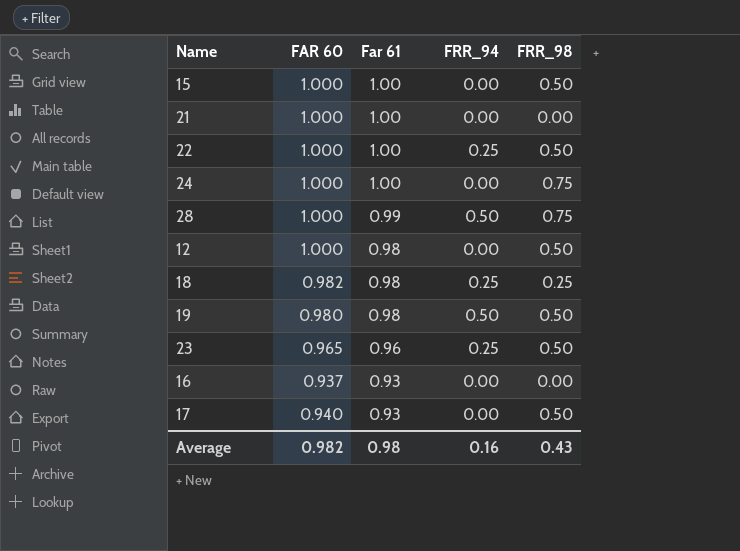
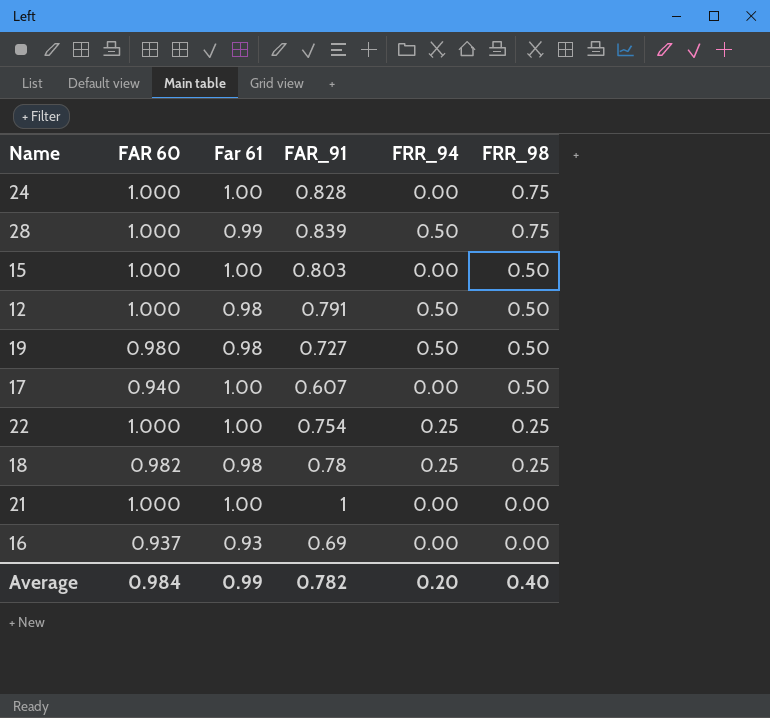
row order: Far 61 descending -> FRR_98 descending
column FAR_91 | position: none -> 4
row 23: 0.965 | 0.96 | 0.25 | 0.50 -> none
12 | FRR_94: 0.00 -> 0.50
17 | Far 61: 0.93 -> 1.00
22 | FRR_98: 0.50 -> 0.25
Average | FAR 60: 0.982 -> 0.984
Average | Far 61: 0.98 -> 0.99
Average | FRR_94: 0.16 -> 0.20
Average | FRR_98: 0.43 -> 0.40

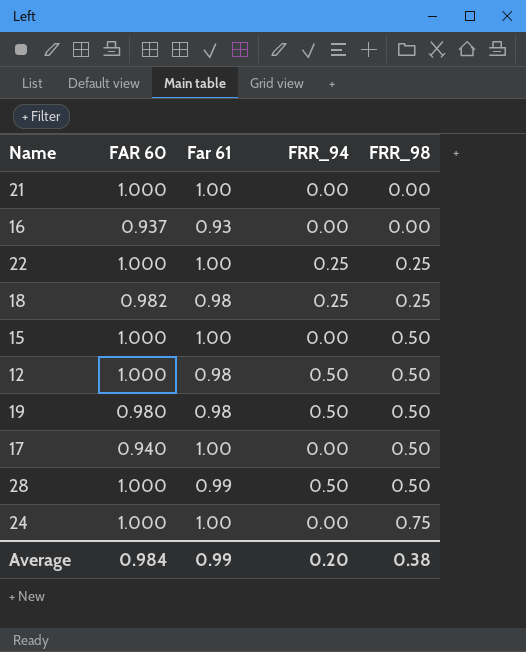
row order: FRR_98 descending -> FRR_98 ascending
column FAR_91 | position: 4 -> none
28 | FRR_98: 0.75 -> 0.50
Average | FRR_98: 0.40 -> 0.38

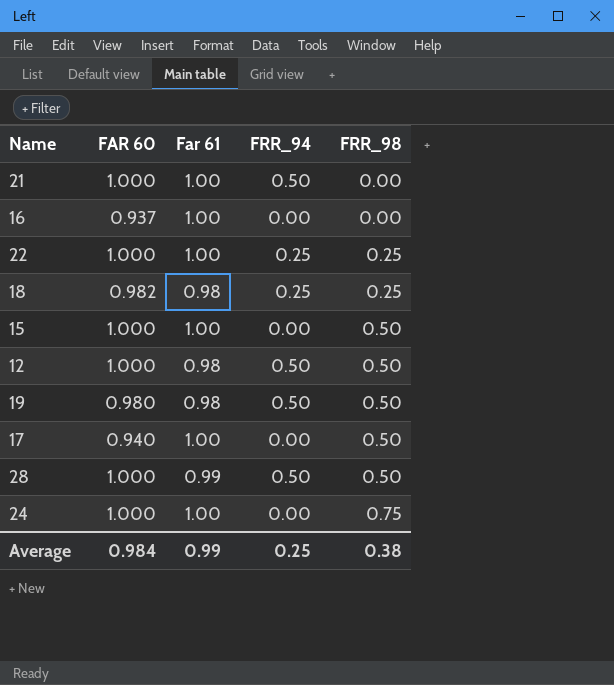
21 | FRR_94: 0.00 -> 0.50
16 | Far 61: 0.93 -> 1.00
Average | FRR_94: 0.20 -> 0.25

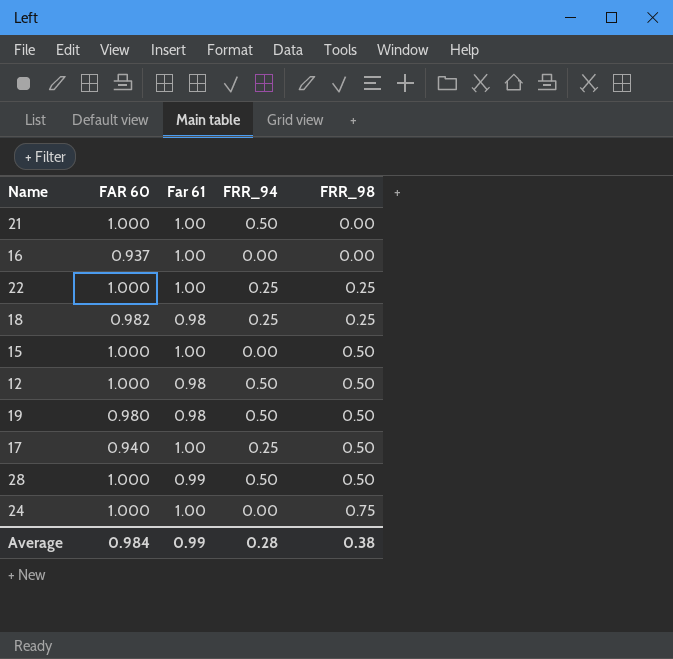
17 | FRR_94: 0.00 -> 0.25
Average | FRR_94: 0.25 -> 0.28

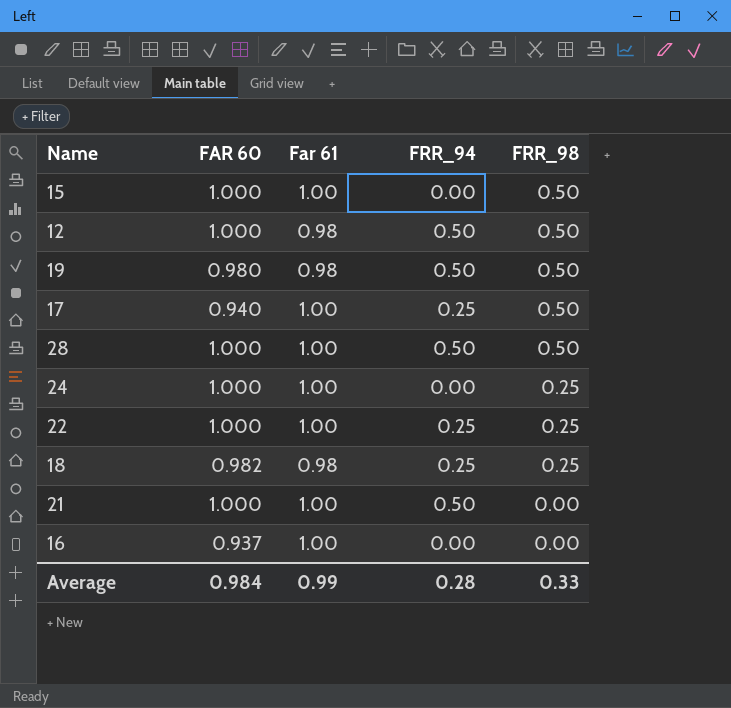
row order: FRR_98 ascending -> FRR_98 descending
28 | Far 61: 0.99 -> 1.00
24 | FRR_98: 0.75 -> 0.25
Average | FRR_98: 0.38 -> 0.33

